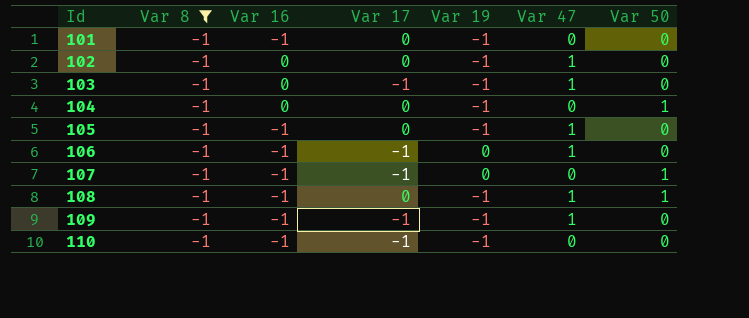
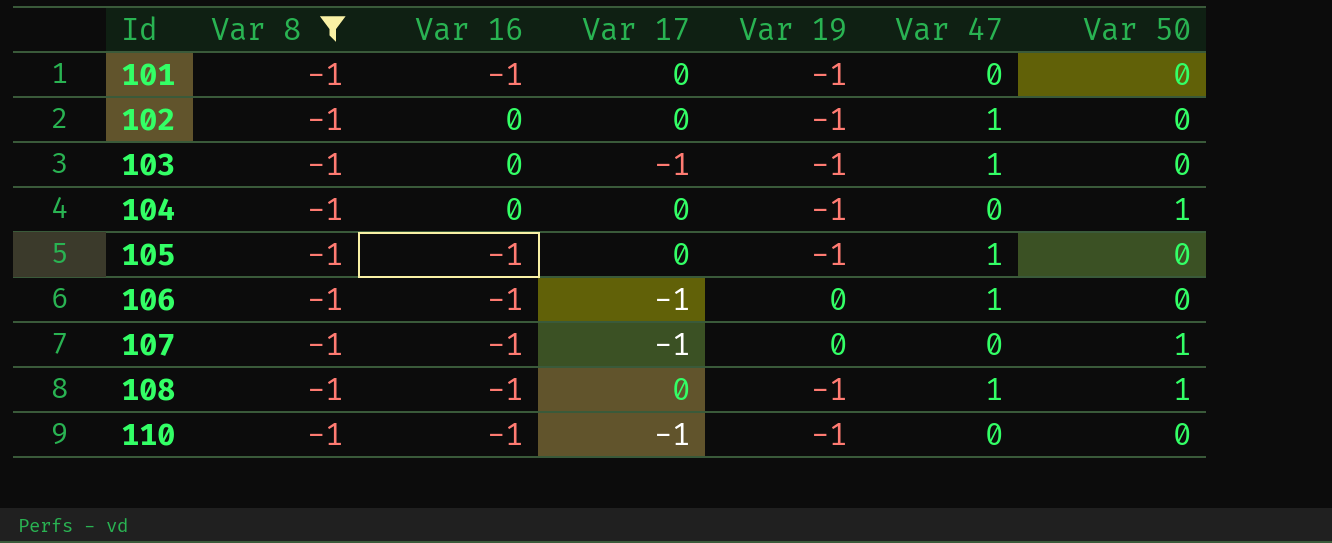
row 109: -1 | -1 | -1 | -1 | 1 | 0 -> none

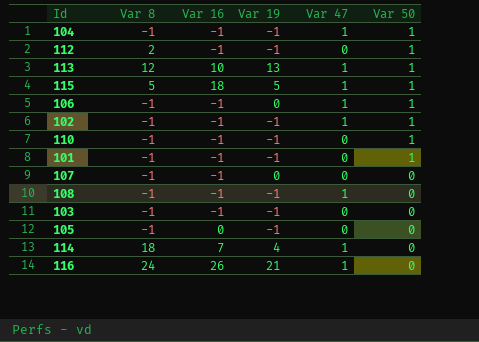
filter: Var 8 = -1 -> none
row order: Id ascending -> Var 50 descending
column Var 17 | position: 4 -> none
104 | Var 16: 0 -> -1
104 | Var 47: 0 -> 1
106 | Var 50: 0 -> 1
102 | Var 16: 0 -> -1
102 | Var 50: 0 -> 1
110 | Var 50: 0 -> 1
101 | Var 50: 0 -> 1
107 | Var 50: 1 -> 0
108 | Var 50: 1 -> 0
103 | Var 16: 0 -> -1
103 | Var 47: 1 -> 0
105 | Var 16: -1 -> 0
105 | Var 47: 1 -> 0

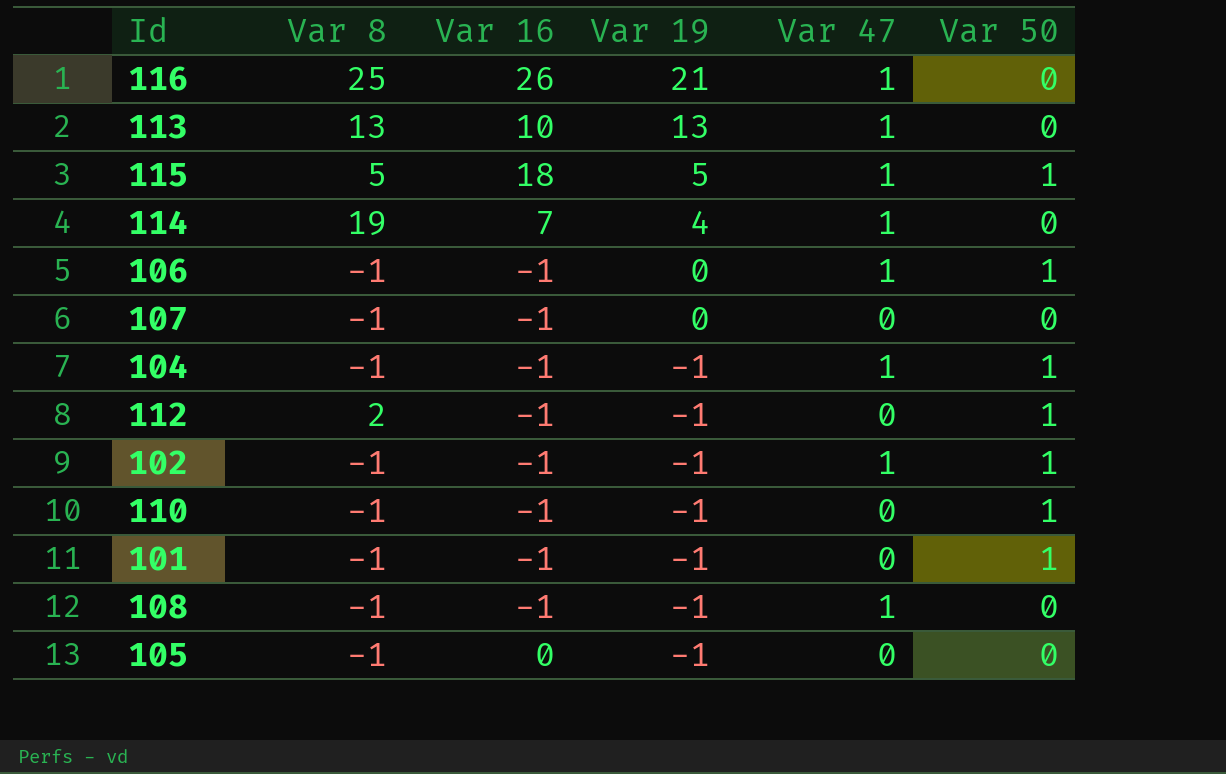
row order: Var 50 descending -> Var 19 descending
row 103: -1 | -1 | -1 | 0 | 0 -> none
116 | Var 8: 24 -> 25
113 | Var 8: 12 -> 13
113 | Var 50: 1 -> 0
114 | Var 8: 18 -> 19

